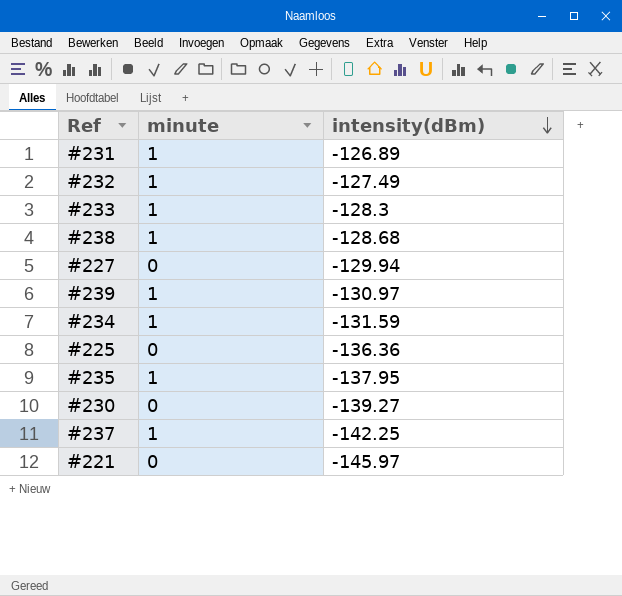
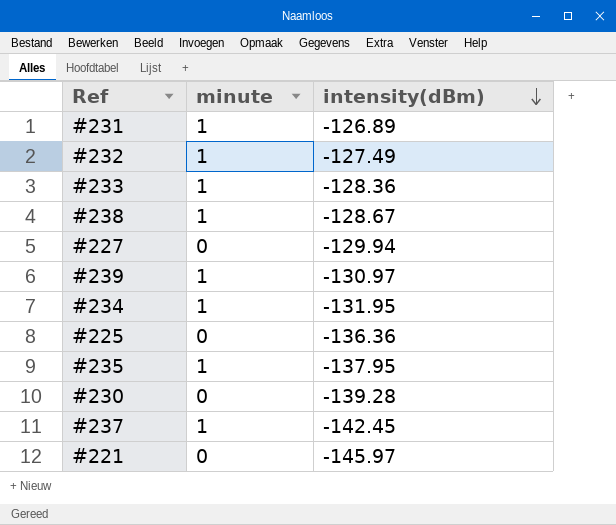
#233 | intensity(dBm): -128.3 -> -128.36
#238 | intensity(dBm): -128.68 -> -128.67
#234 | intensity(dBm): -131.59 -> -131.95
#230 | intensity(dBm): -139.27 -> -139.28
#237 | intensity(dBm): -142.25 -> -142.45

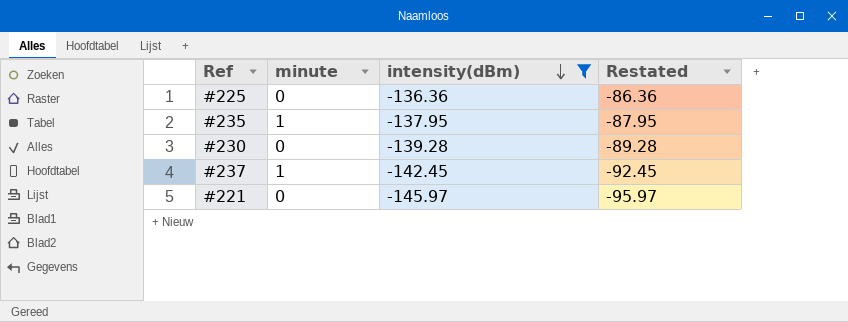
filter: none -> intensity(dBm) <= -136.36
column Restated | formula: none -> [intensity(dBm)] + 50

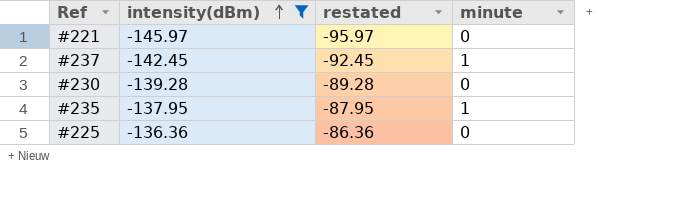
row order: intensity(dBm) descending -> intensity(dBm) ascending
column name: Restated -> restated
column minute | position: 2 -> 4

